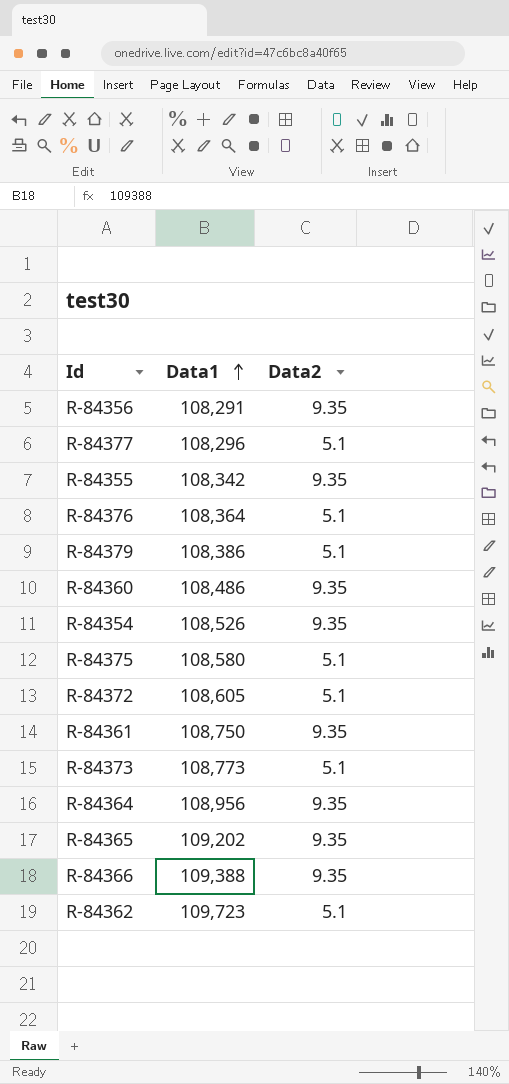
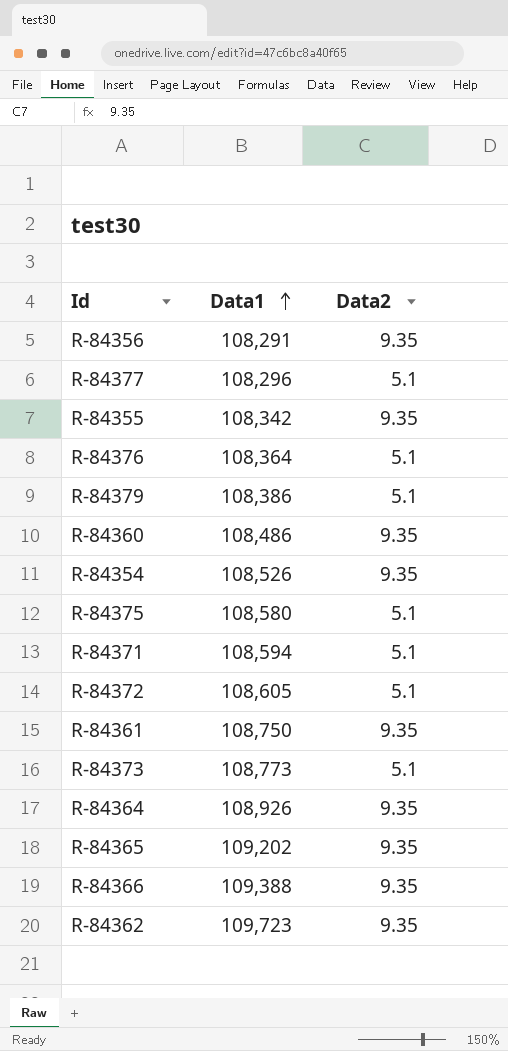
row R-84371: none -> 108,594 | 5.1
R-84364 | Data1: 108,956 -> 108,926
R-84362 | Data2: 5.1 -> 9.35

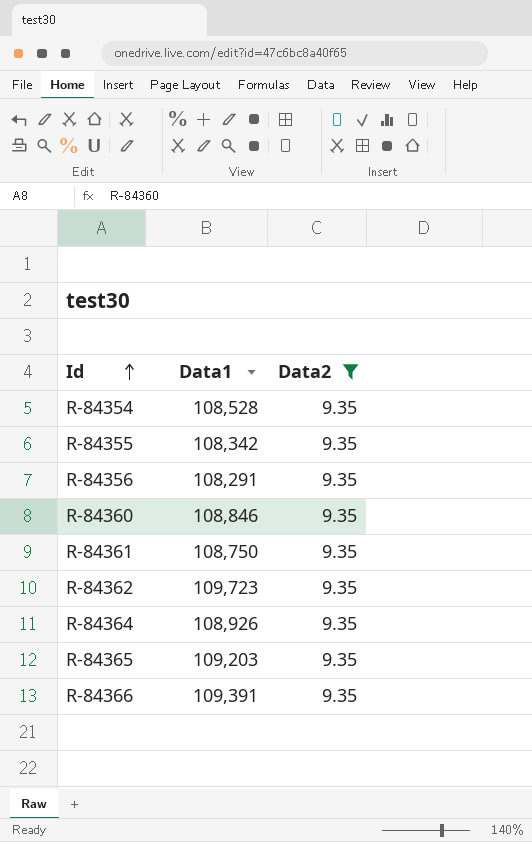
filter: none -> Data2 = 9.35
row order: Data1 ascending -> Id ascending
R-84354 | Data1: 108,526 -> 108,528
R-84360 | Data1: 108,486 -> 108,846
R-84365 | Data1: 109,202 -> 109,203
R-84366 | Data1: 109,388 -> 109,391

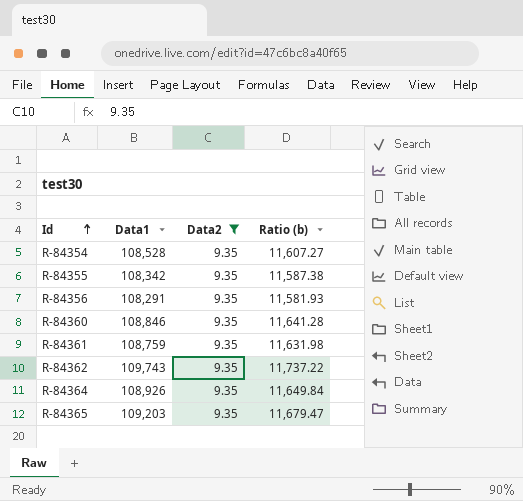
column Ratio (b) | formula: none -> [Data1] / [Data2]
row R-84366: 109,391 | 9.35 -> none
R-84361 | Data1: 108,750 -> 108,759
R-84362 | Data1: 109,723 -> 109,743

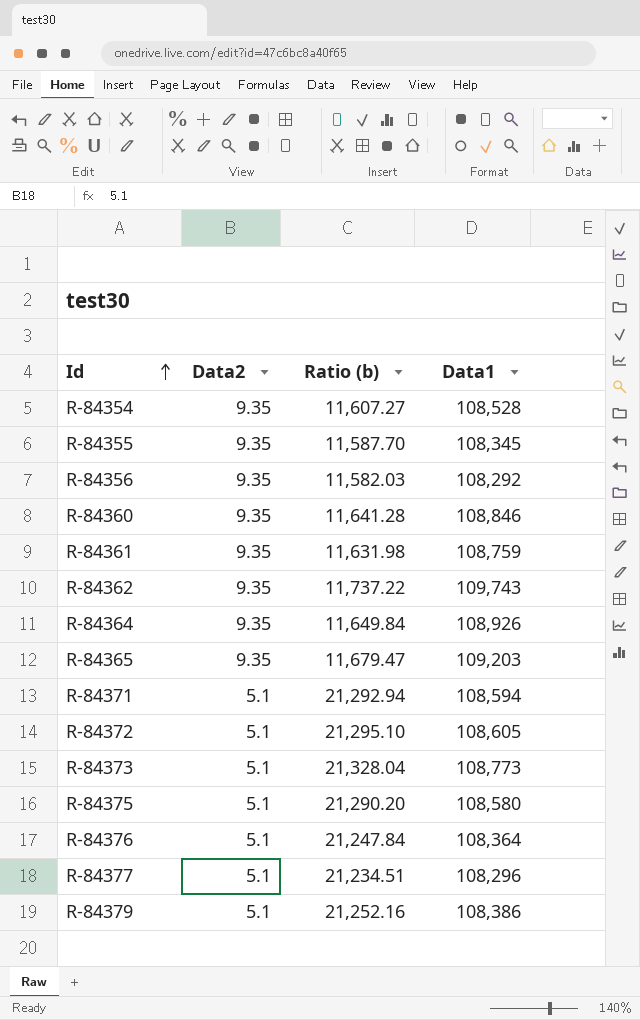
filter: Data2 = 9.35 -> none
column Data1 | position: 2 -> 4
R-84355 | Ratio (b): 11,587.38 -> 11,587.70
R-84355 | Data1: 108,342 -> 108,345
R-84356 | Ratio (b): 11,581.93 -> 11,582.03
R-84356 | Data1: 108,291 -> 108,292

